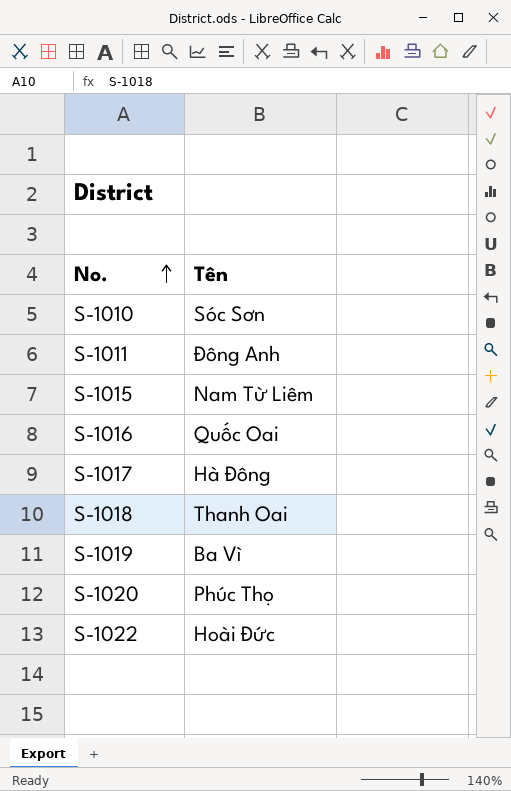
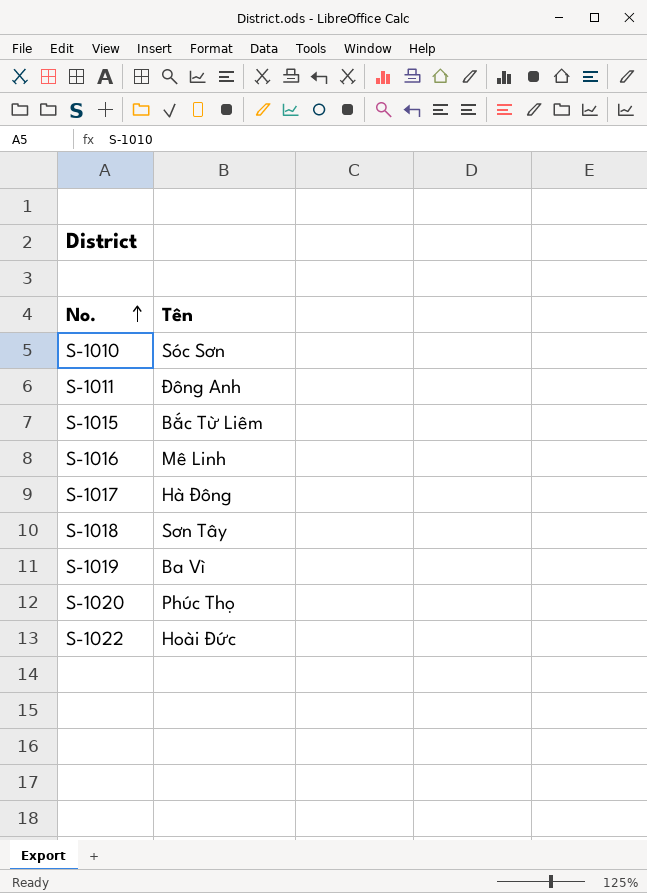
S-1015 | Tên: Nam Từ Liêm -> Bắc Từ Liêm
S-1016 | Tên: Quốc Oai -> Mê Linh
S-1018 | Tên: Thanh Oai -> Sơn Tây

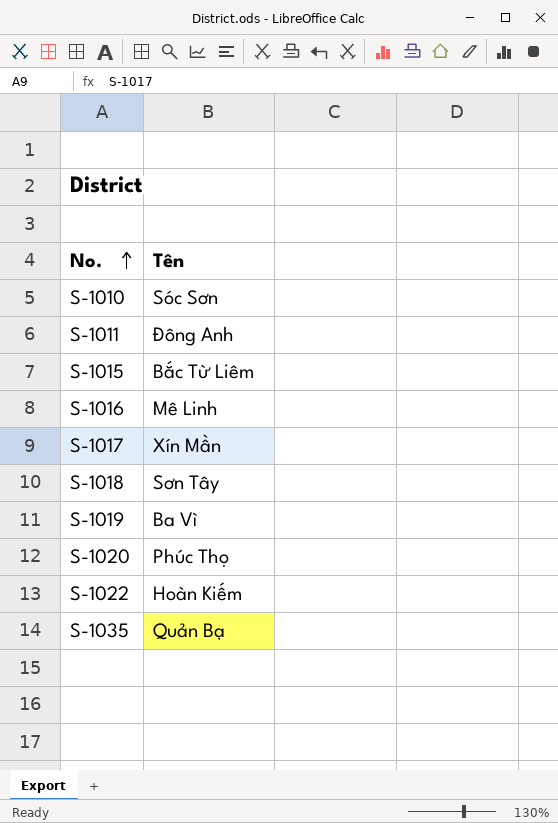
S-1017 | Tên: Hà Đông -> Xín Mần
S-1022 | Tên: Hoài Đức -> Hoàn Kiếm
row S-1035: none -> Quản Bạ

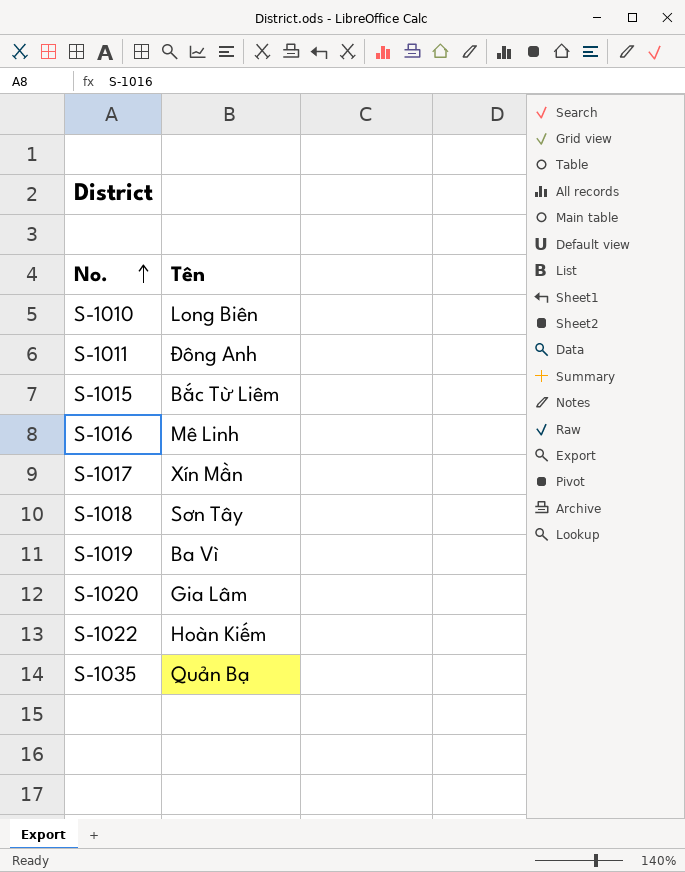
S-1010 | Tên: Sóc Sơn -> Long Biên
S-1020 | Tên: Phúc Thọ -> Gia Lâm

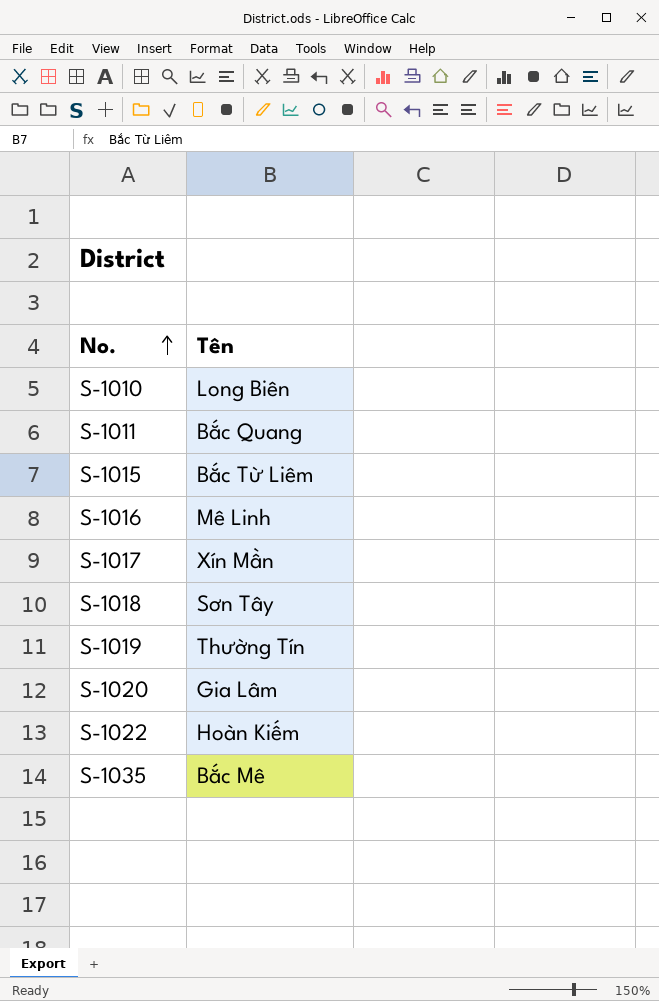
S-1011 | Tên: Đông Anh -> Bắc Quang
S-1019 | Tên: Ba Vì -> Thường Tín
S-1035 | Tên: Quản Bạ -> Bắc Mê

